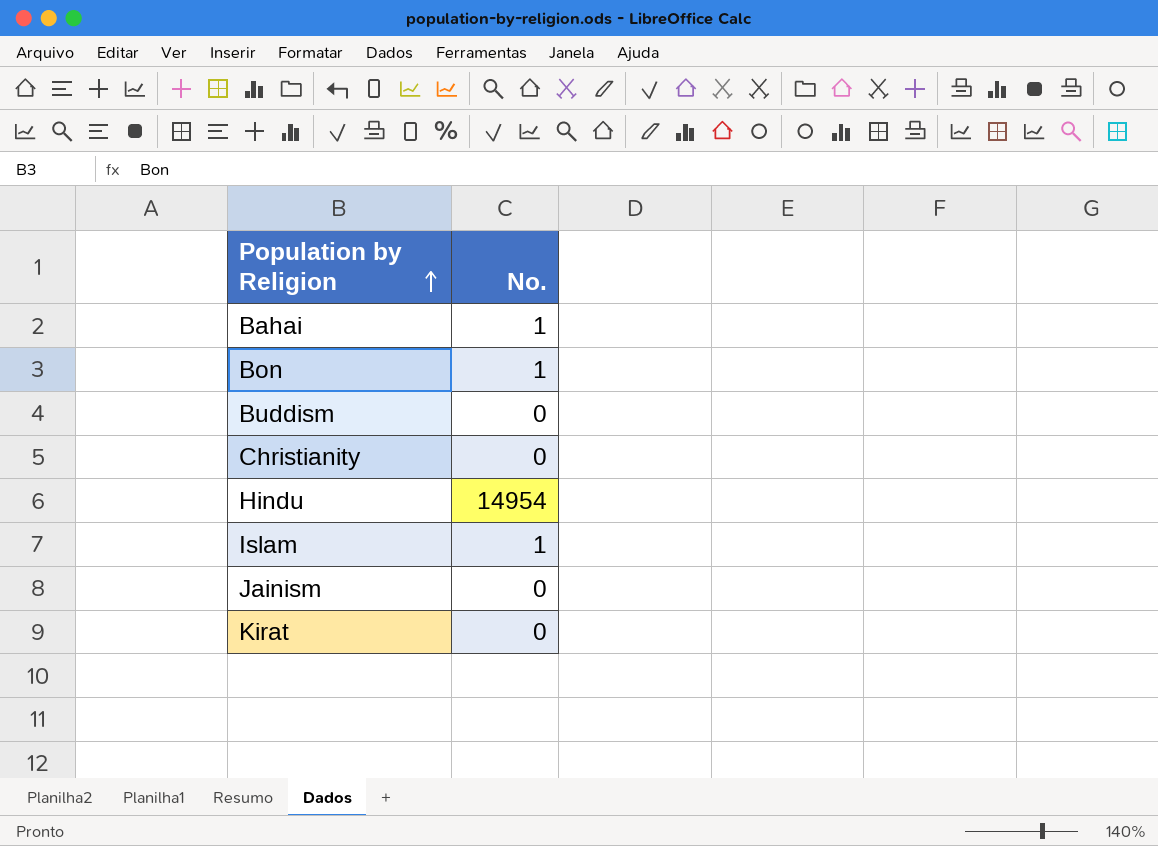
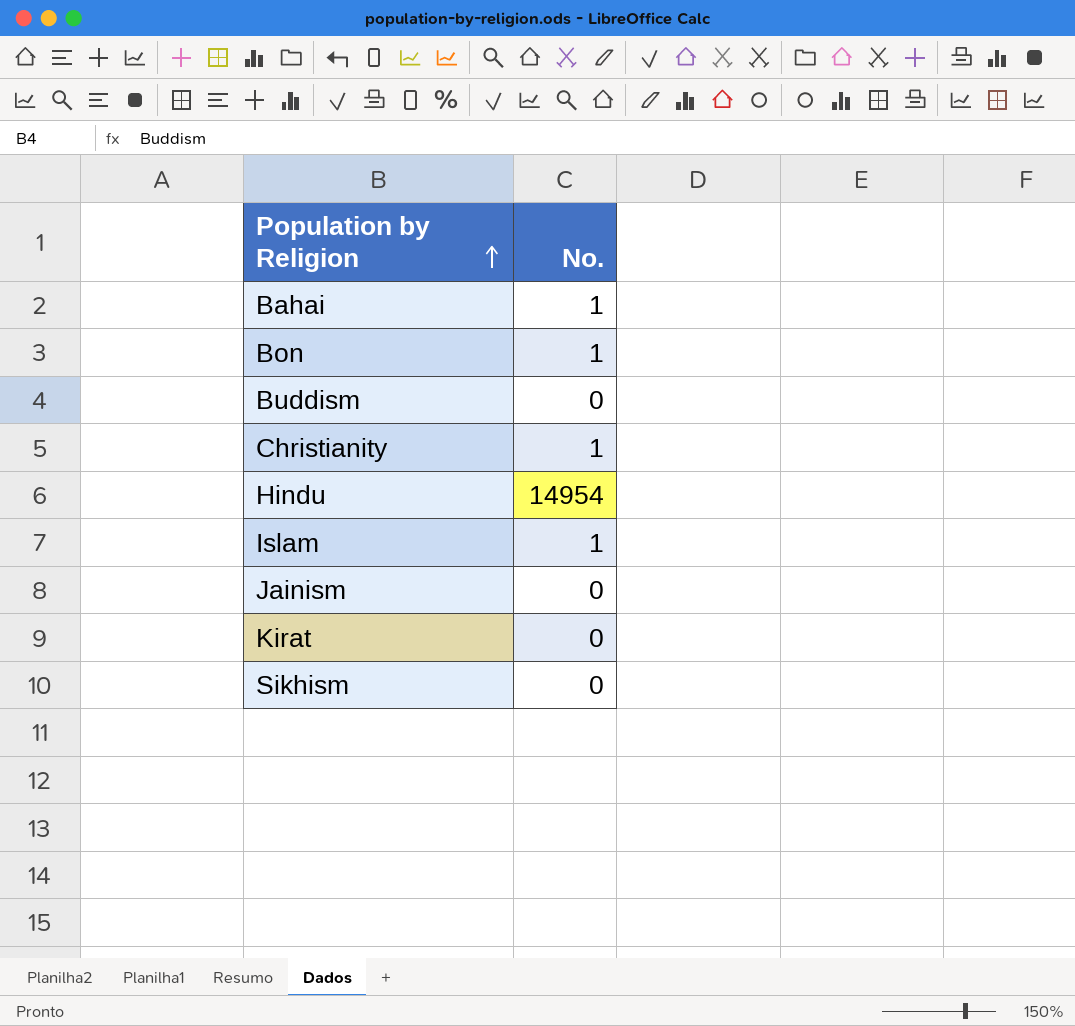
Christianity | No.: 0 -> 1
row Sikhism: none -> 0

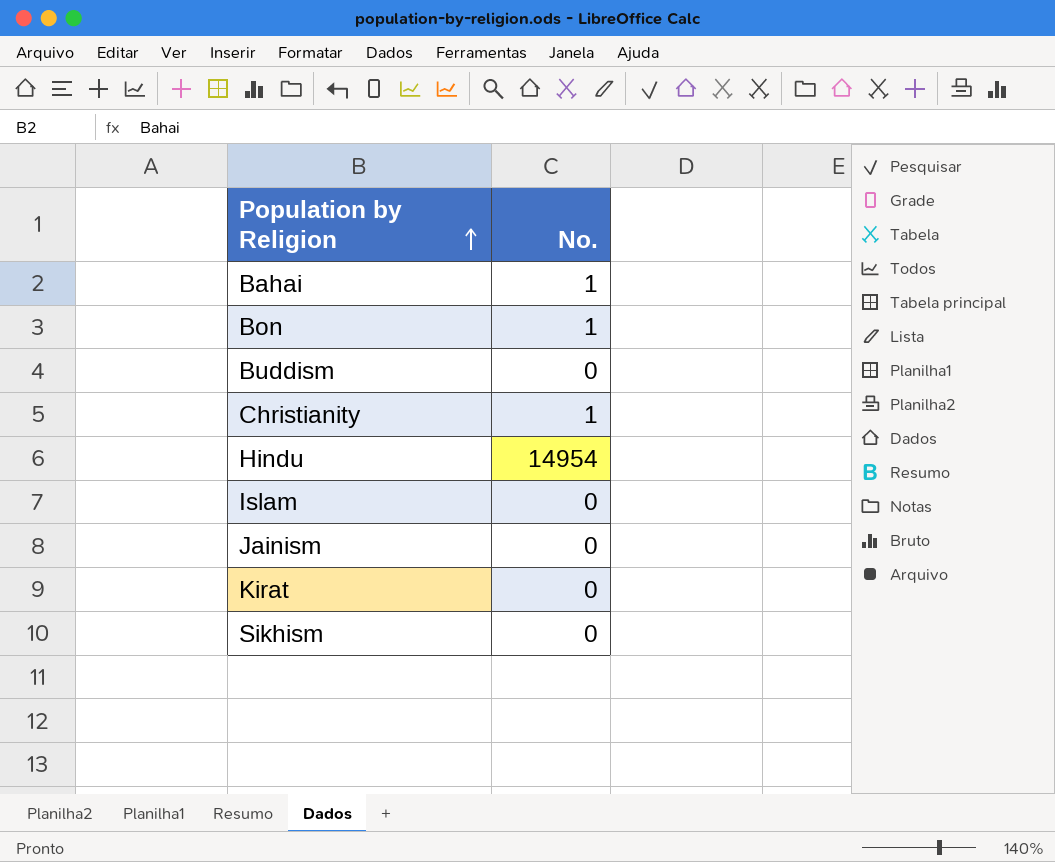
Islam | No.: 1 -> 0

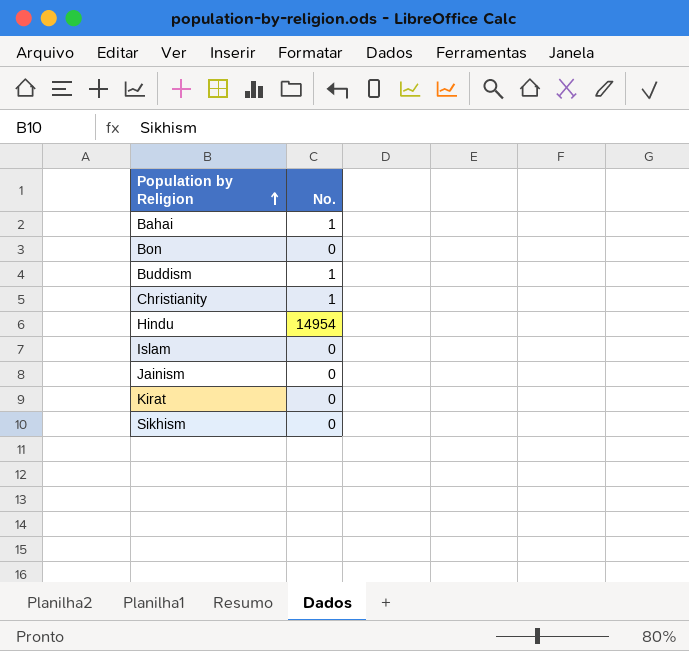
Bon | No.: 1 -> 0
Buddism | No.: 0 -> 1

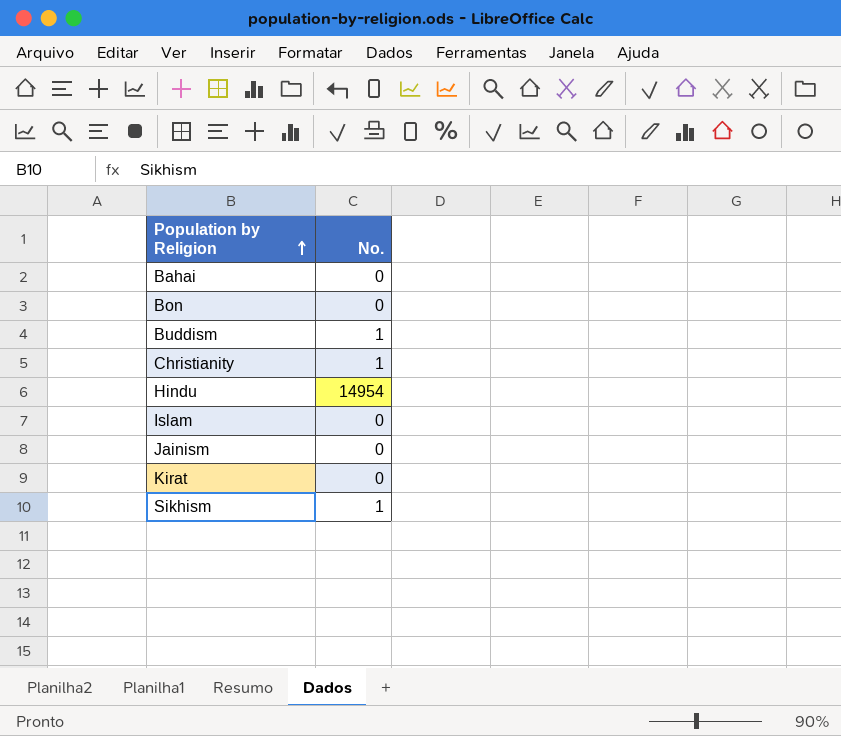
Bahai | No.: 1 -> 0
Sikhism | No.: 0 -> 1

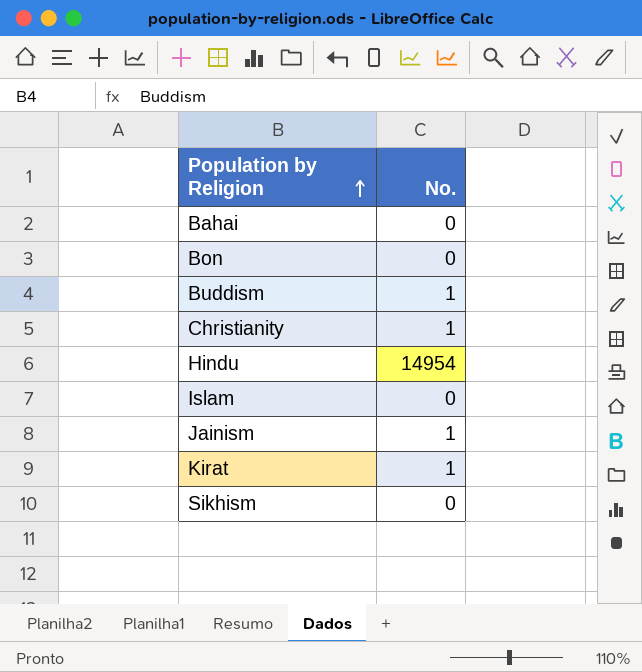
Jainism | No.: 0 -> 1
Kirat | No.: 0 -> 1
Sikhism | No.: 1 -> 0

